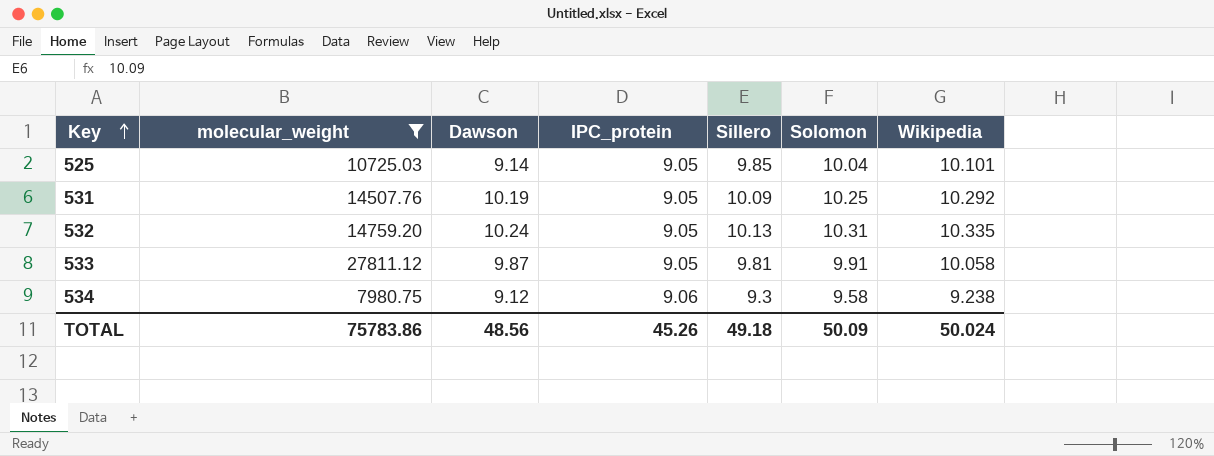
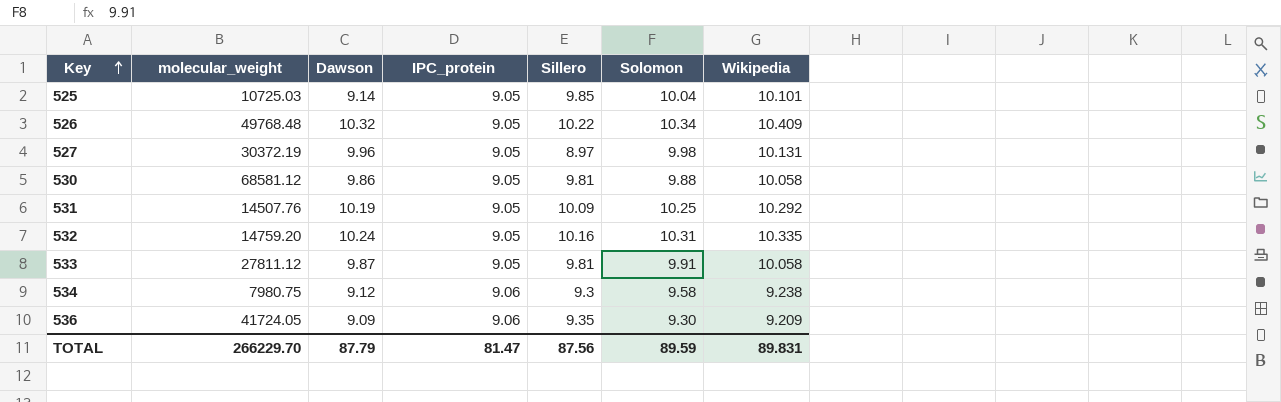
filter: molecular_weight <= 27811.12 -> none
532 | Sillero: 10.13 -> 10.16
TOTAL | molecular_weight: 75783.86 -> 266229.70
TOTAL | Dawson: 48.56 -> 87.79
TOTAL | IPC_protein: 45.26 -> 81.47
TOTAL | Sillero: 49.18 -> 87.56
TOTAL | Solomon: 50.09 -> 89.59
TOTAL | Wikipedia: 50.024 -> 89.831

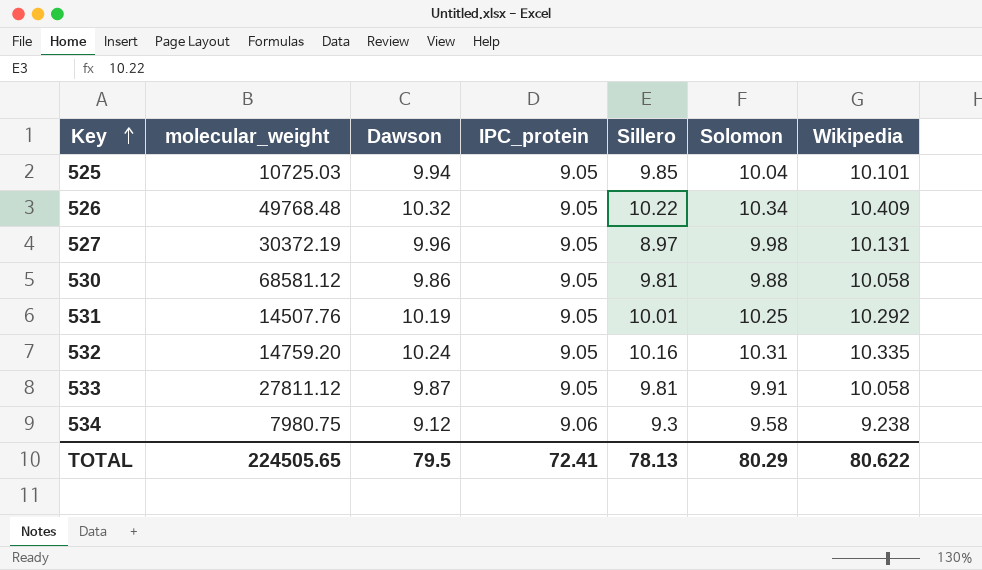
row 536: 41724.05 | 9.09 | 9.06 | 9.35 | 9.30 | 9.209 -> none
525 | Dawson: 9.14 -> 9.94
531 | Sillero: 10.09 -> 10.01
TOTAL | molecular_weight: 266229.70 -> 224505.65
TOTAL | Dawson: 87.79 -> 79.5
TOTAL | IPC_protein: 81.47 -> 72.41
TOTAL | Sillero: 87.56 -> 78.13
TOTAL | Solomon: 89.59 -> 80.29
TOTAL | Wikipedia: 89.831 -> 80.622

